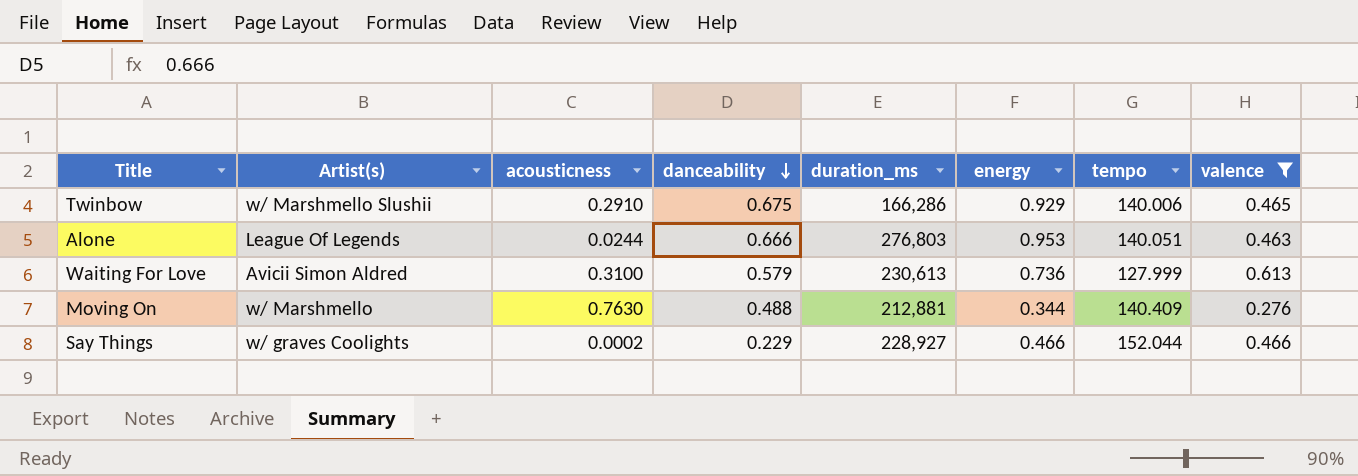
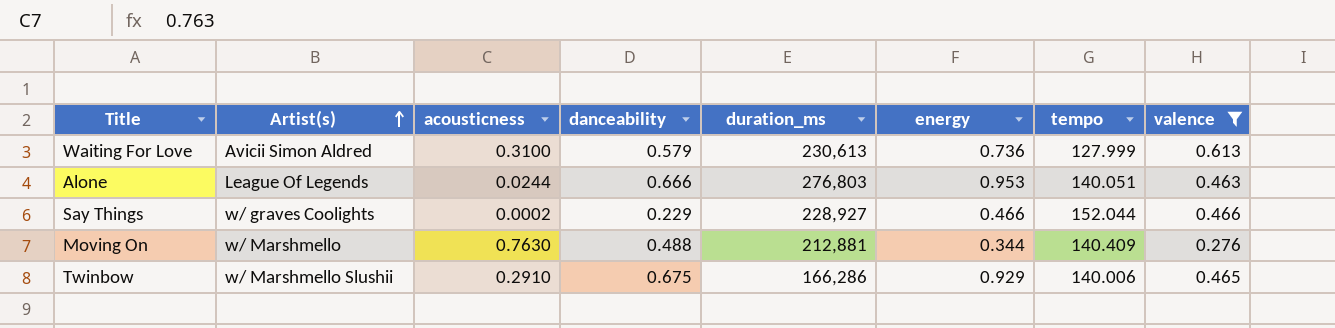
row order: danceability descending -> Artist(s) ascending

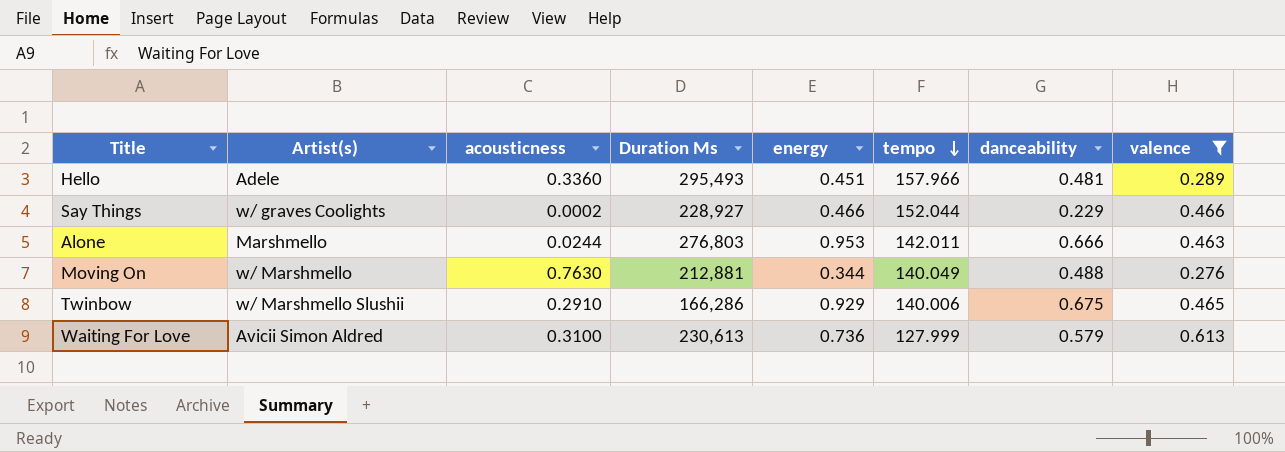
row order: Artist(s) ascending -> tempo descending
column name: duration_ms -> Duration Ms
column danceability | position: 4 -> 7
row Hello: none -> Adele | 0.3360 | 295,493 | 0.451 | 157.966 | 0.481 | 0.289
Alone | Artist(s): League Of Legends -> Marshmello
Alone | tempo: 140.051 -> 142.011
Moving On | tempo: 140.409 -> 140.049

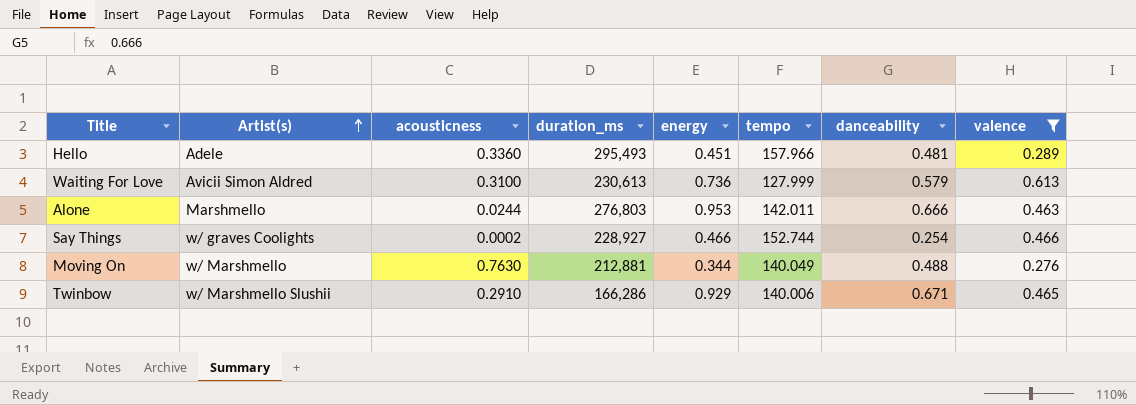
row order: tempo descending -> Artist(s) ascending
column name: Duration Ms -> duration_ms
Say Things | tempo: 152.044 -> 152.744
Say Things | danceability: 0.229 -> 0.254
Twinbow | danceability: 0.675 -> 0.671

